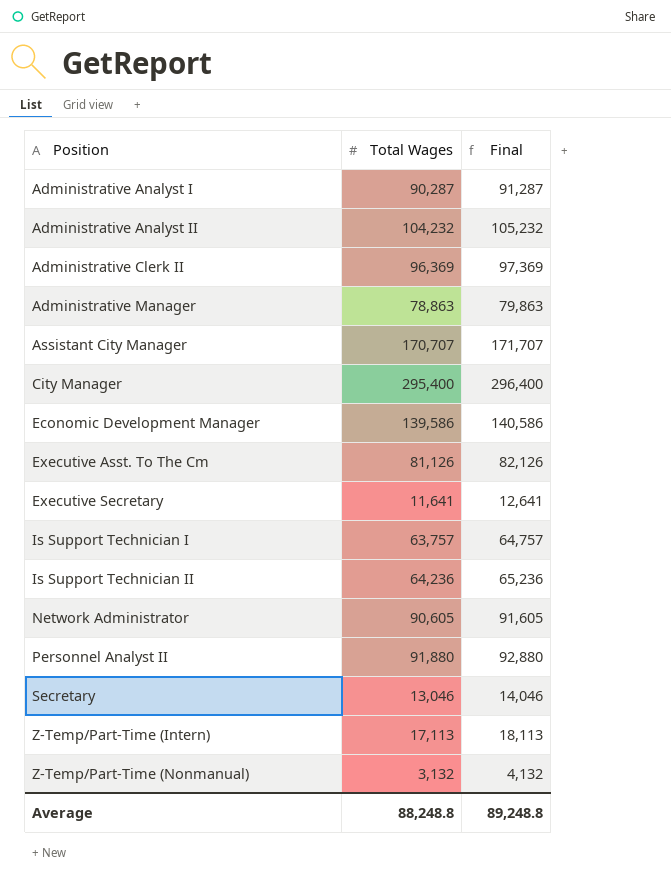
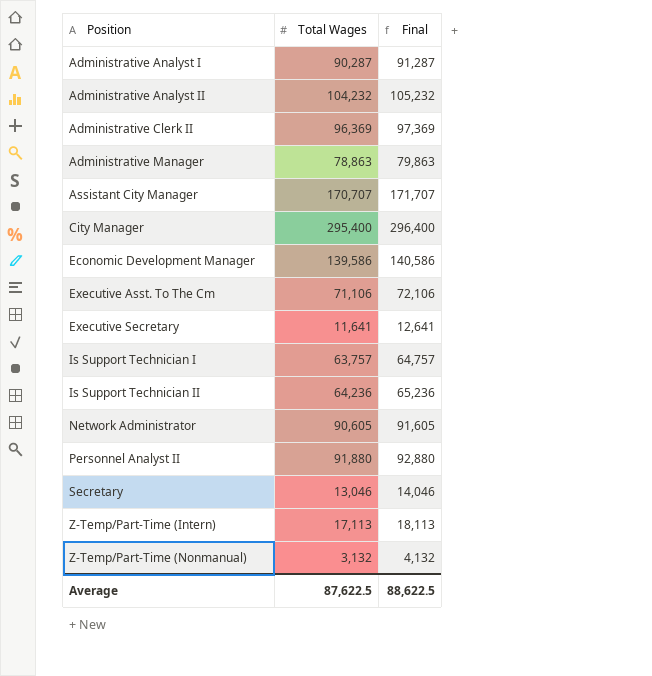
Executive Asst. To The Cm | Total Wages: 81,126 -> 71,106
Executive Asst. To The Cm | Final: 82,126 -> 72,106
Average | Total Wages: 88,248.8 -> 87,622.5
Average | Final: 89,248.8 -> 88,622.5

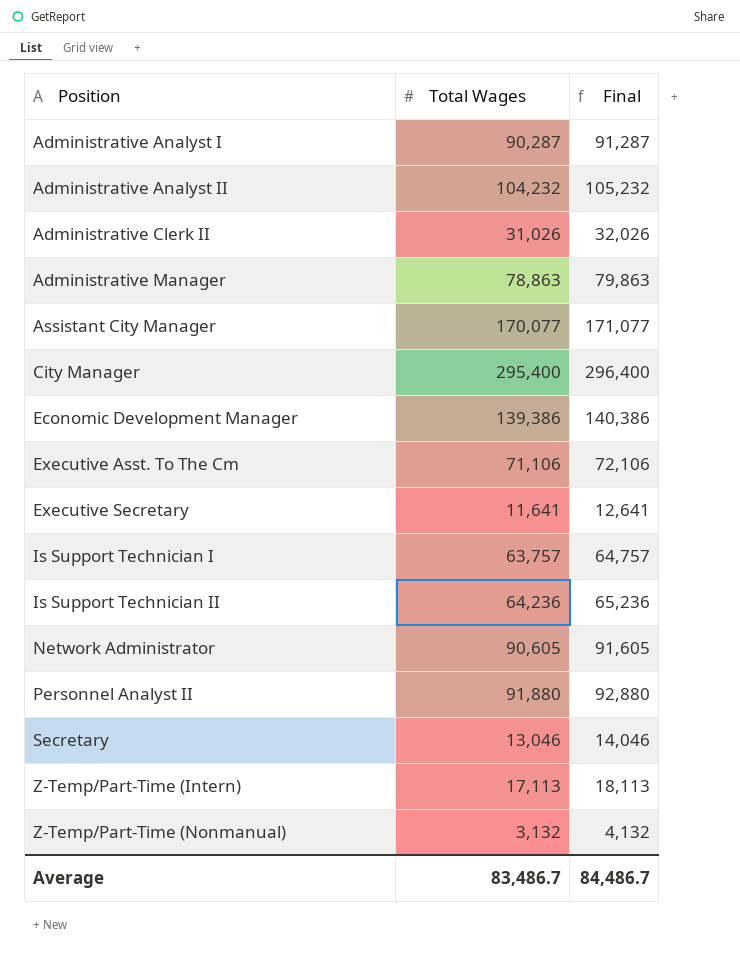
Administrative Clerk II | Total Wages: 96,369 -> 31,026
Administrative Clerk II | Final: 97,369 -> 32,026
Assistant City Manager | Total Wages: 170,707 -> 170,077
Assistant City Manager | Final: 171,707 -> 171,077
Economic Development Manager | Total Wages: 139,586 -> 139,386
Economic Development Manager | Final: 140,586 -> 140,386
Average | Total Wages: 87,622.5 -> 83,486.7
Average | Final: 88,622.5 -> 84,486.7

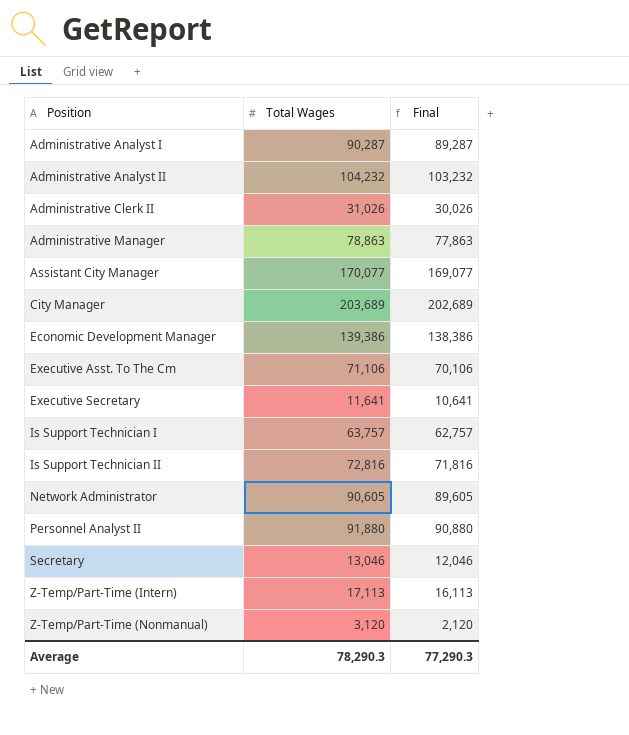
column Final | formula: [Total Wages] + 1000 -> [Total Wages] - 1000
City Manager | Total Wages: 295,400 -> 203,689
Is Support Technician II | Total Wages: 64,236 -> 72,816
Z-Temp/Part-Time (Nonmanual) | Total Wages: 3,132 -> 3,120
Average | Total Wages: 83,486.7 -> 78,290.3
Average | Final: 84,486.7 -> 77,290.3

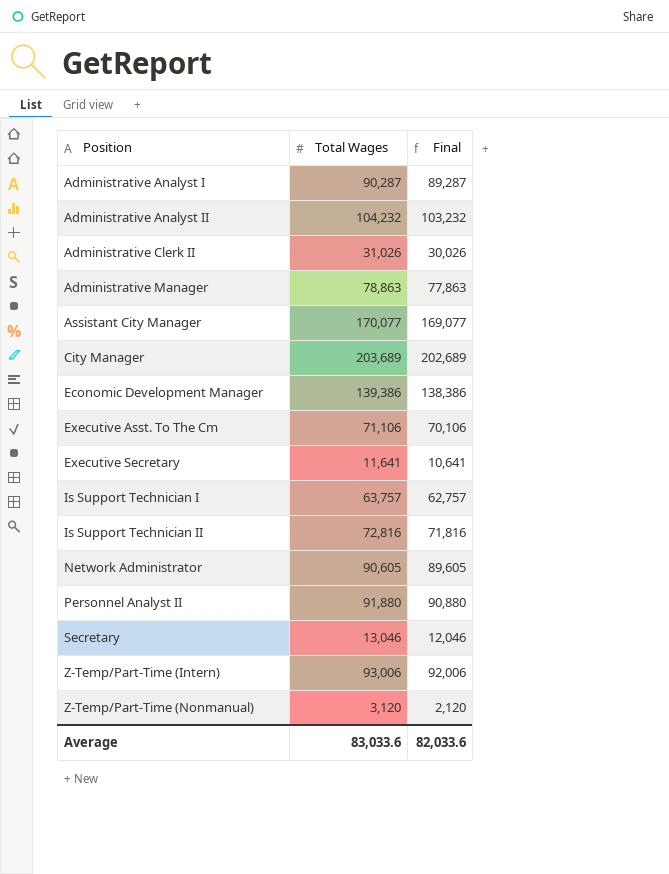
Z-Temp/Part-Time (Intern) | Total Wages: 17,113 -> 93,006
Z-Temp/Part-Time (Intern) | Final: 16,113 -> 92,006
Average | Total Wages: 78,290.3 -> 83,033.6
Average | Final: 77,290.3 -> 82,033.6

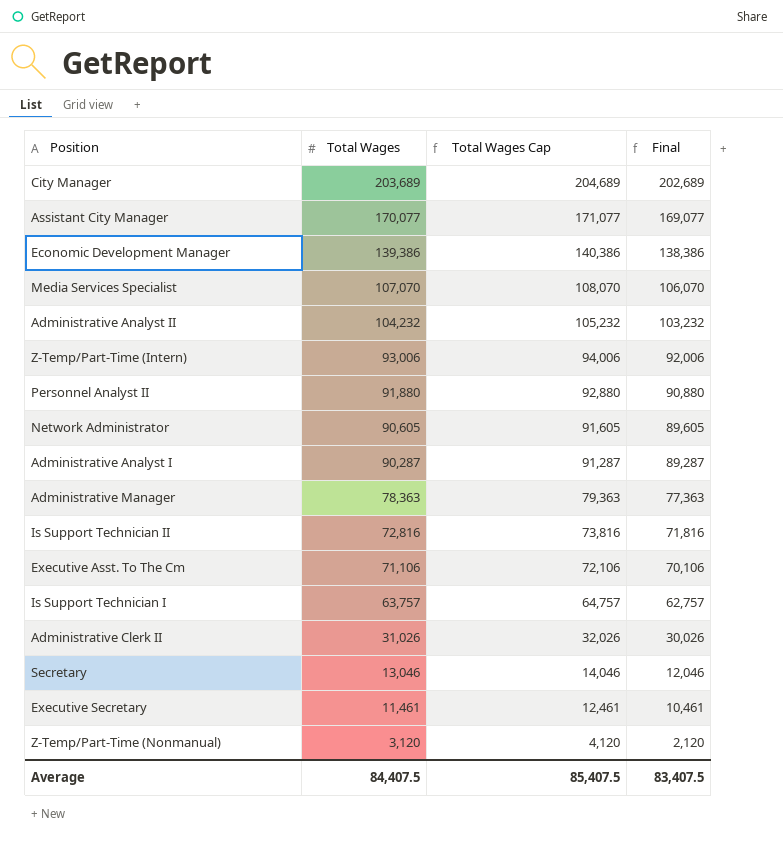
row order: Position ascending -> Total Wages descending
column Total Wages Cap | formula: none -> [Total Wages] + 1000
row Media Services Specialist: none -> 107,070 | 108,070 | 106,070
Administrative Manager | Total Wages: 78,863 -> 78,363
Administrative Manager | Final: 77,863 -> 77,363
Executive Secretary | Total Wages: 11,641 -> 11,461
Executive Secretary | Final: 10,641 -> 10,461
Average | Total Wages: 83,033.6 -> 84,407.5
Average | Final: 82,033.6 -> 83,407.5

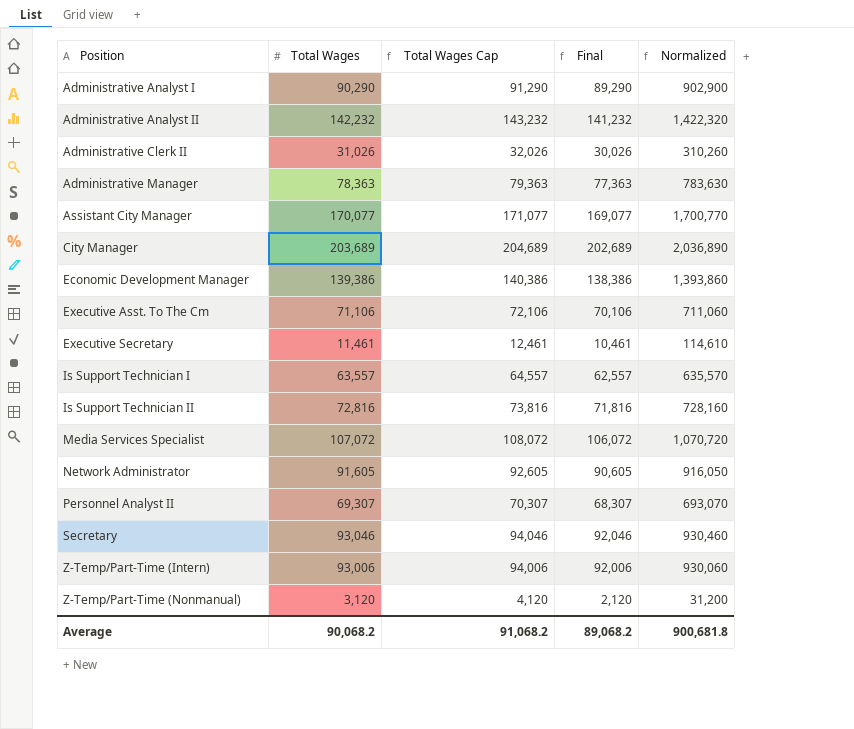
row order: Total Wages descending -> Position ascending
column Normalized | formula: none -> [Total Wages] * 10
Administrative Analyst I | Total Wages: 90,287 -> 90,290
Administrative Analyst I | Total Wages Cap: 91,287 -> 91,290
Administrative Analyst I | Final: 89,287 -> 89,290
Administrative Analyst II | Total Wages: 104,232 -> 142,232
Administrative Analyst II | Total Wages Cap: 105,232 -> 143,232
Administrative Analyst II | Final: 103,232 -> 141,232
Is Support Technician I | Total Wages: 63,757 -> 63,557
Is Support Technician I | Total Wages Cap: 64,757 -> 64,557
Is Support Technician I | Final: 62,757 -> 62,557
Media Services Specialist | Total Wages: 107,070 -> 107,072
Media Services Specialist | Total Wages Cap: 108,070 -> 108,072
Media Services Specialist | Final: 106,070 -> 106,072
Network Administrator | Total Wages: 90,605 -> 91,605
Network Administrator | Total Wages Cap: 91,605 -> 92,605
Network Administrator | Final: 89,605 -> 90,605
Personnel Analyst II | Total Wages: 91,880 -> 69,307
Personnel Analyst II | Total Wages Cap: 92,880 -> 70,307
Personnel Analyst II | Final: 90,880 -> 68,307
Secretary | Total Wages: 13,046 -> 93,046
Secretary | Total Wages Cap: 14,046 -> 94,046
Secretary | Final: 12,046 -> 92,046
Average | Total Wages: 84,407.5 -> 90,068.2
Average | Total Wages Cap: 85,407.5 -> 91,068.2
Average | Final: 83,407.5 -> 89,068.2

